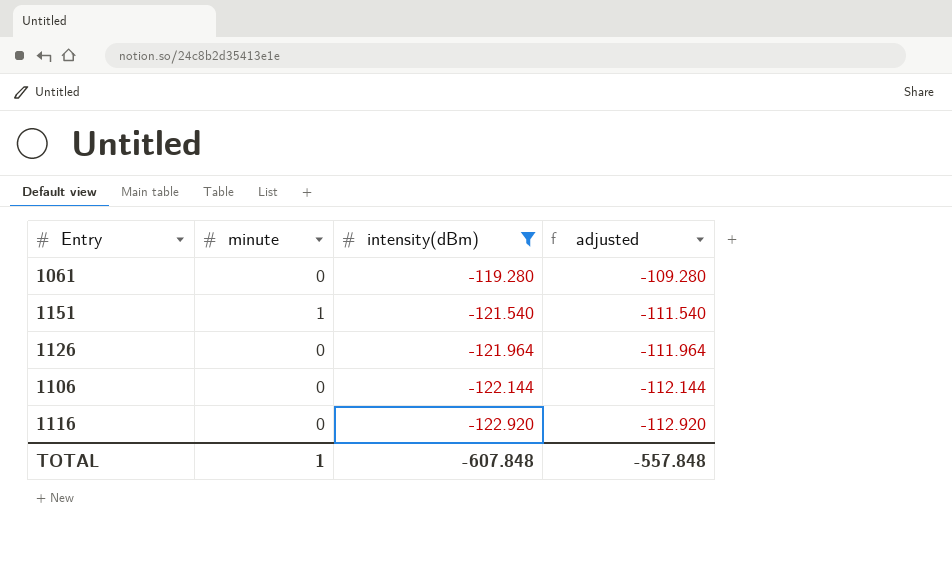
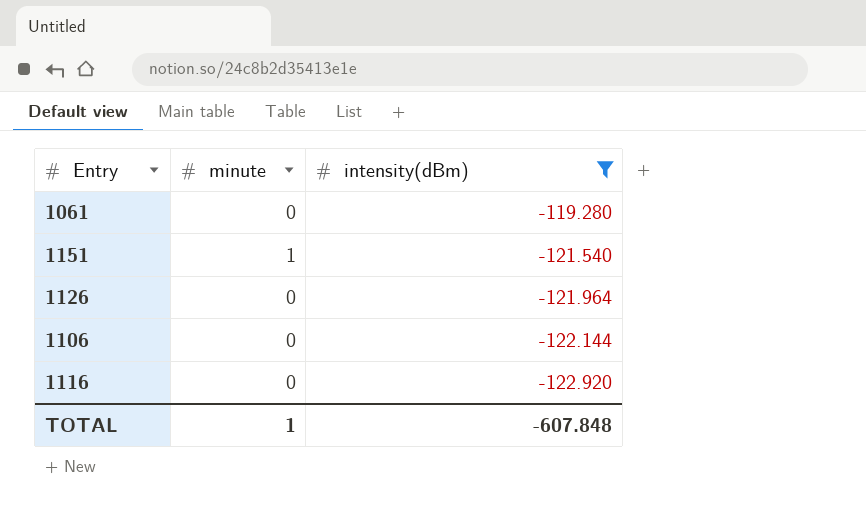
column adjusted | formula: [intensity(dBm)] + 10 -> none

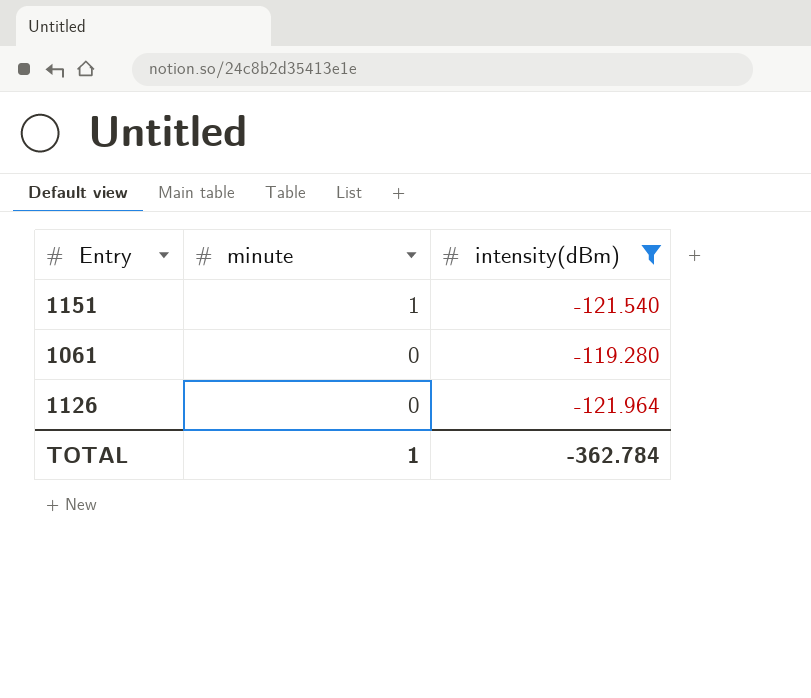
row order: intensity(dBm) descending -> minute descending
row 1106: 0 | -122.144 -> none
row 1116: 0 | -122.920 -> none
TOTAL | intensity(dBm): -607.848 -> -362.784

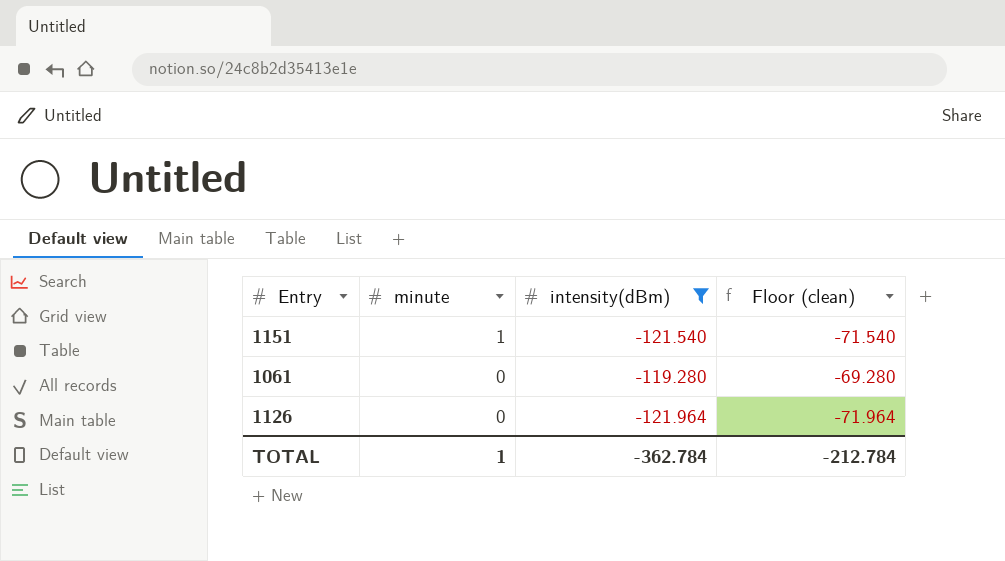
column Floor (clean) | formula: none -> [intensity(dBm)] + 50

